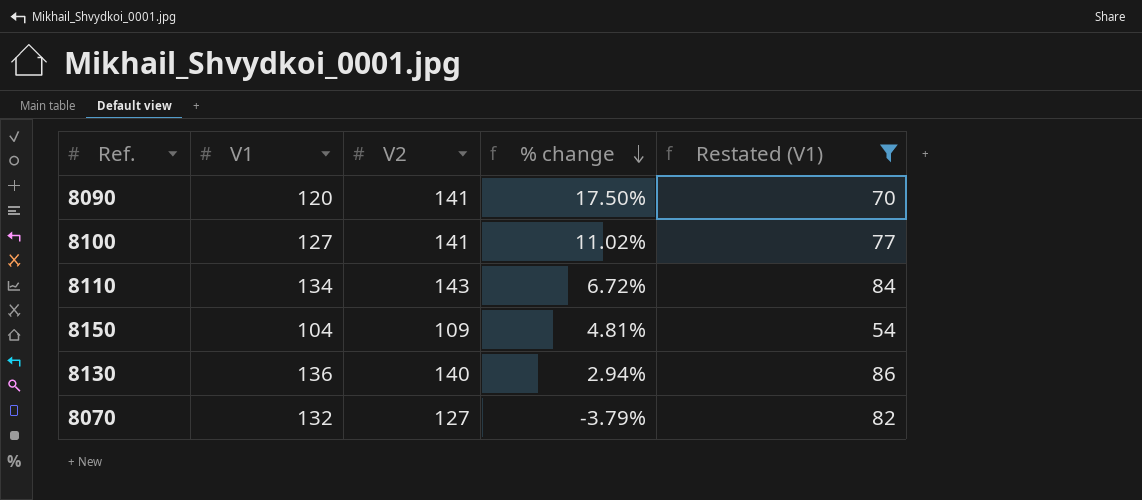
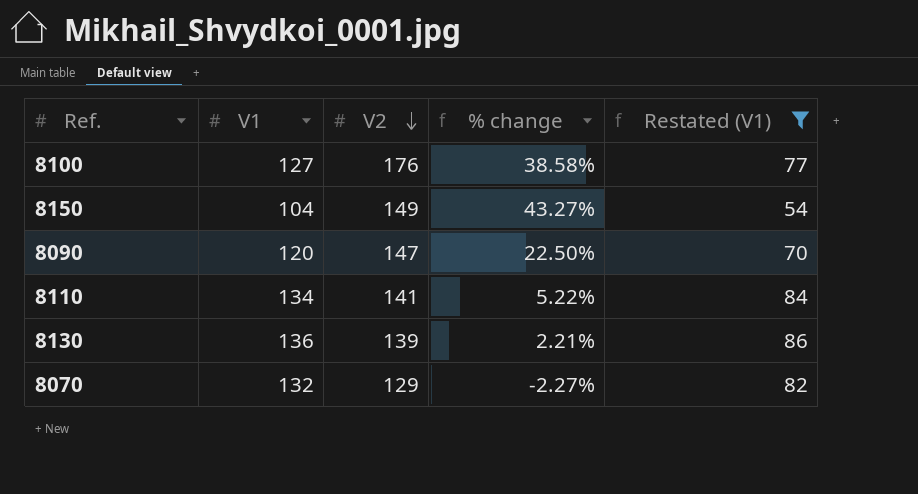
row order: % change descending -> V2 descending
8100 | V2: 141 -> 176
8100 | % change: 11.02% -> 38.58%
8150 | V2: 109 -> 149
8150 | % change: 4.81% -> 43.27%
8090 | V2: 141 -> 147
8090 | % change: 17.50% -> 22.50%
8110 | V2: 143 -> 141
8110 | % change: 6.72% -> 5.22%
8130 | V2: 140 -> 139
8130 | % change: 2.94% -> 2.21%
8070 | V2: 127 -> 129
8070 | % change: -3.79% -> -2.27%

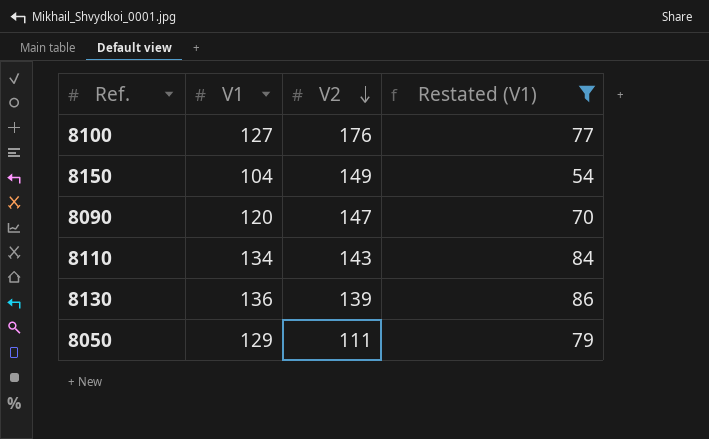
column % change | formula: ([V2] - [V1]) / [V1] -> none
row 8070: 132 | 129 | -2.27% | 82 -> none
8110 | V2: 141 -> 143
row 8050: none -> 129 | 111 | 79

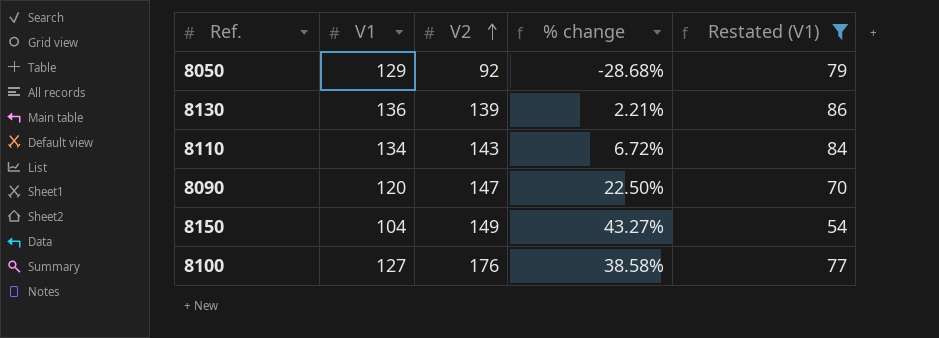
row order: V2 descending -> V2 ascending
column % change | formula: none -> ([V2] - [V1]) / [V1]
8050 | V2: 111 -> 92

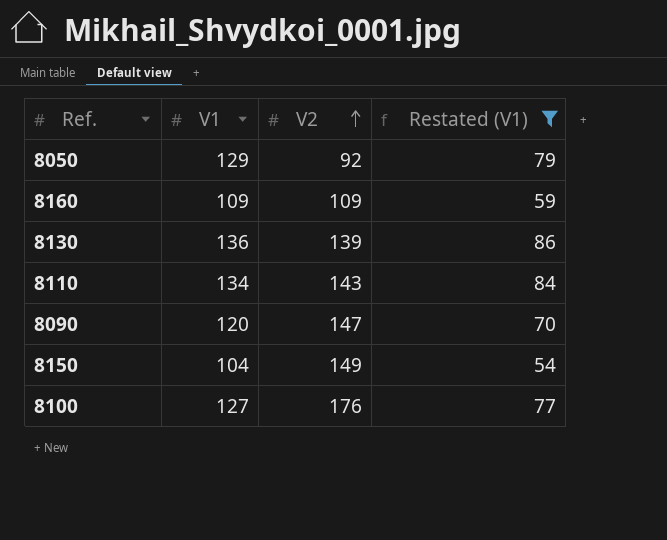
column % change | formula: ([V2] - [V1]) / [V1] -> none
row 8160: none -> 109 | 109 | 59

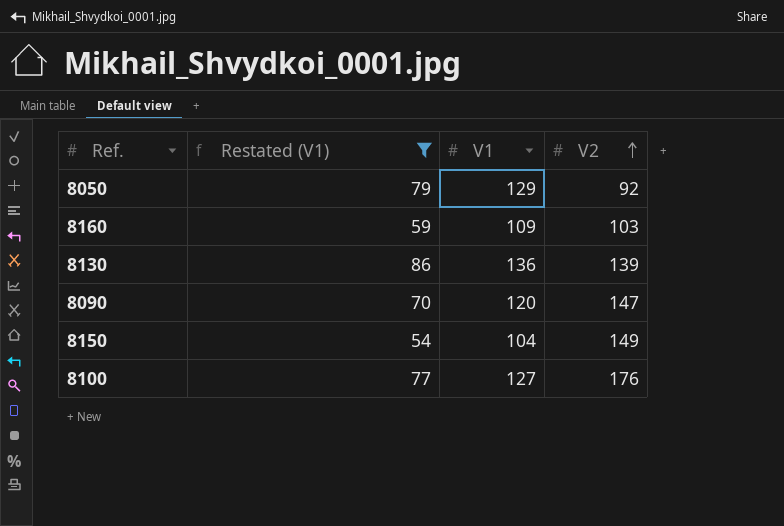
column Restated (V1) | position: 4 -> 2
row 8110: 134 | 143 | 84 -> none
8160 | V2: 109 -> 103

